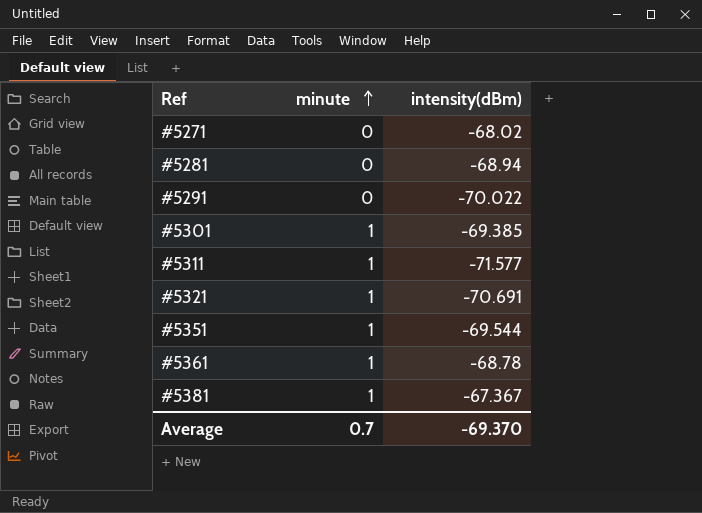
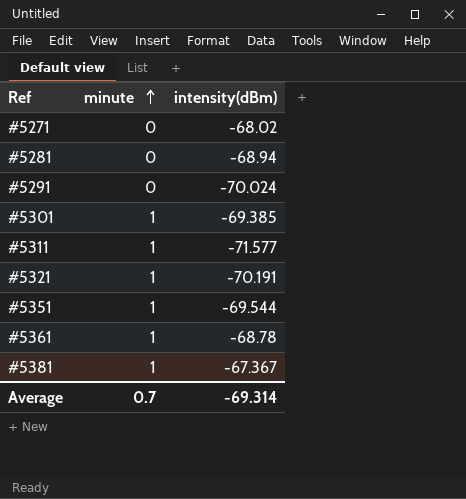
#5291 | intensity(dBm): -70.022 -> -70.024
#5321 | intensity(dBm): -70.691 -> -70.191
Average | intensity(dBm): -69.370 -> -69.314

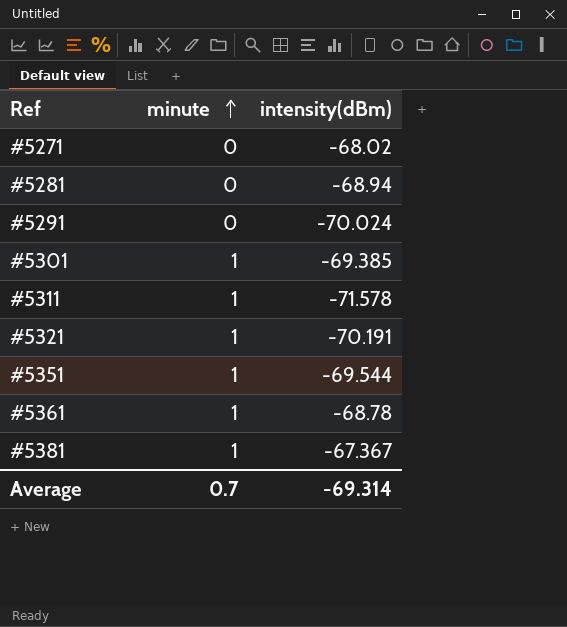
#5311 | intensity(dBm): -71.577 -> -71.578

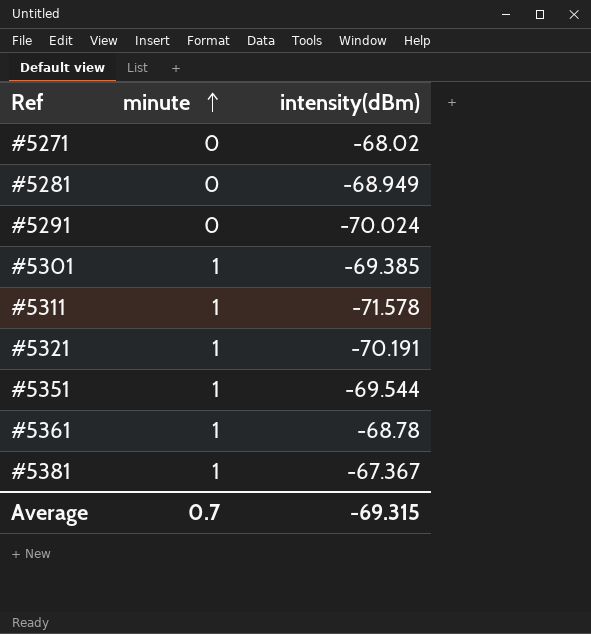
#5281 | intensity(dBm): -68.94 -> -68.949
Average | intensity(dBm): -69.314 -> -69.315

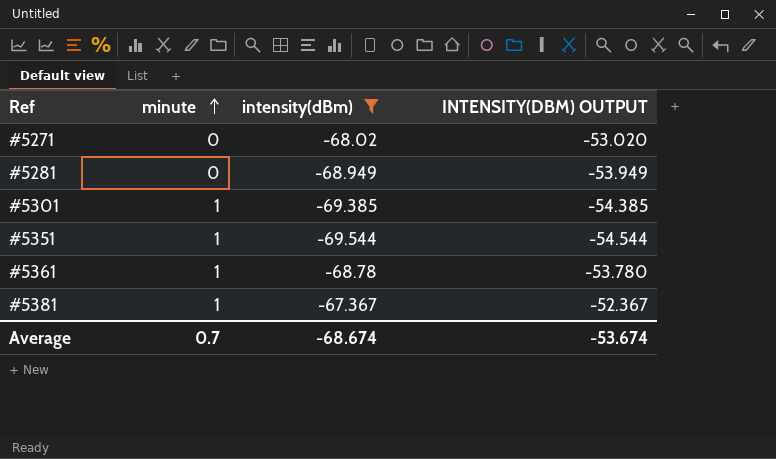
filter: none -> intensity(dBm) >= -69.544
column INTENSITY(DBM) OUTPUT | formula: none -> [intensity(dBm)] + 15
Average | intensity(dBm): -69.315 -> -68.674

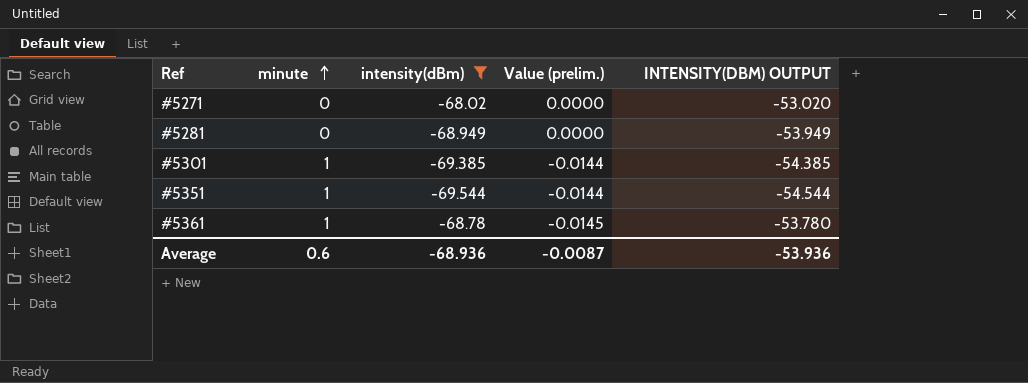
column Value (prelim.) | formula: none -> [minute] / [intensity(dBm)]
row #5381: 1 | -67.367 | -52.367 -> none
Average | minute: 0.7 -> 0.6
Average | intensity(dBm): -68.674 -> -68.936
Average | INTENSITY(DBM) OUTPUT: -53.674 -> -53.936

